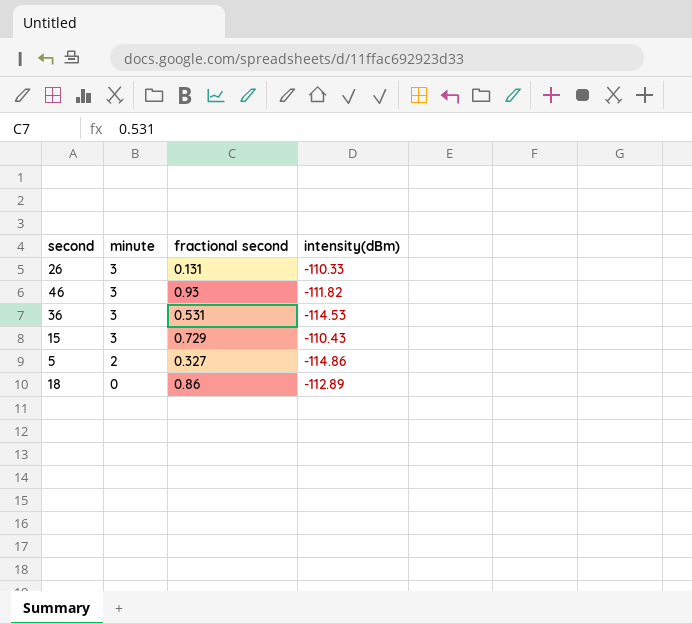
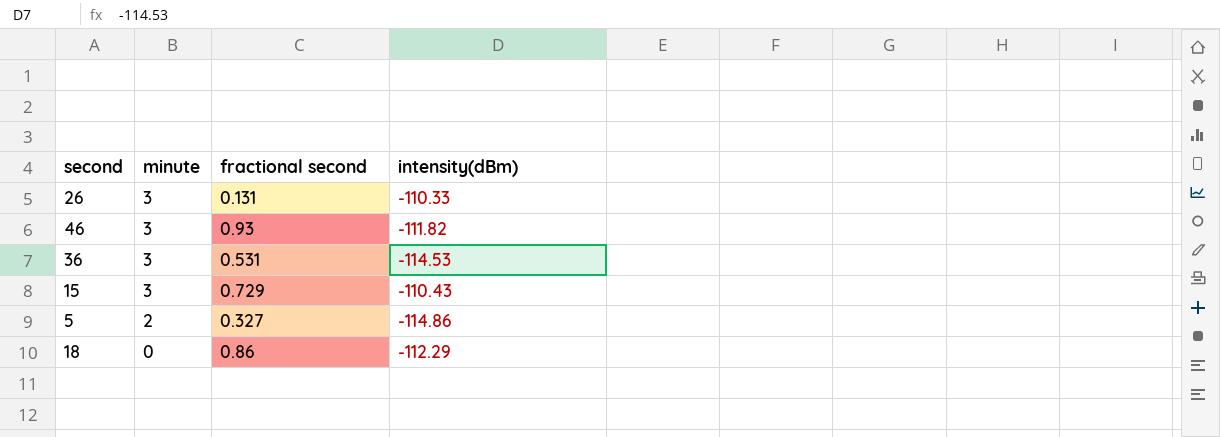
18 | intensity(dBm): -112.89 -> -112.29

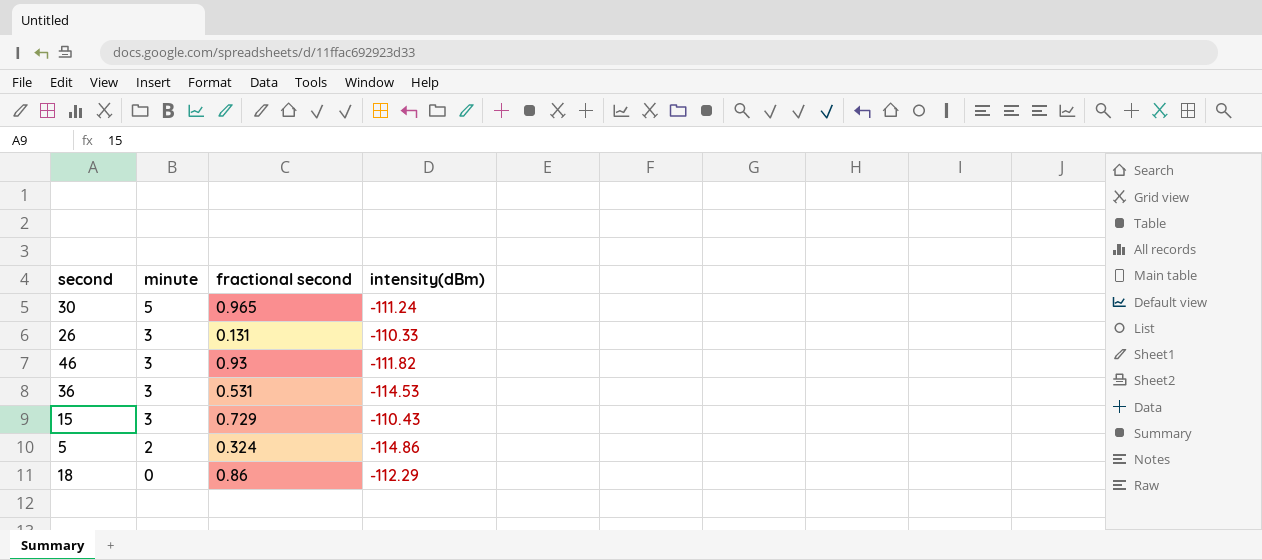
row 30: none -> 5 | 0.965 | -111.24
5 | fractional second: 0.327 -> 0.324

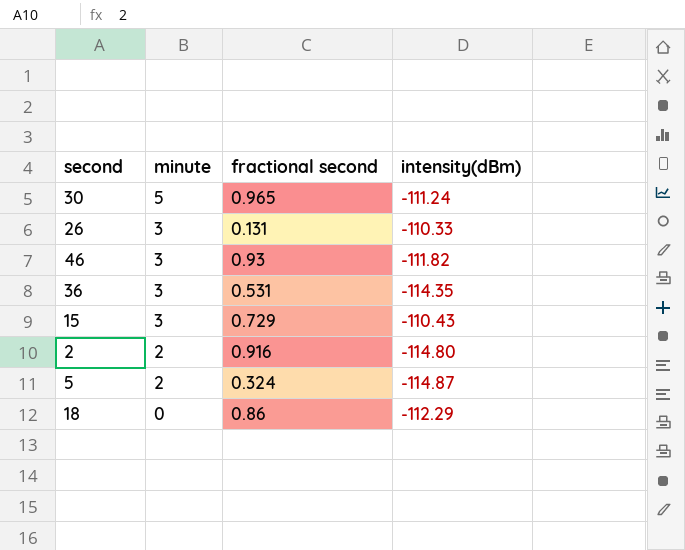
36 | intensity(dBm): -114.53 -> -114.35
row 2: none -> 2 | 0.916 | -114.80
5 | intensity(dBm): -114.86 -> -114.87

